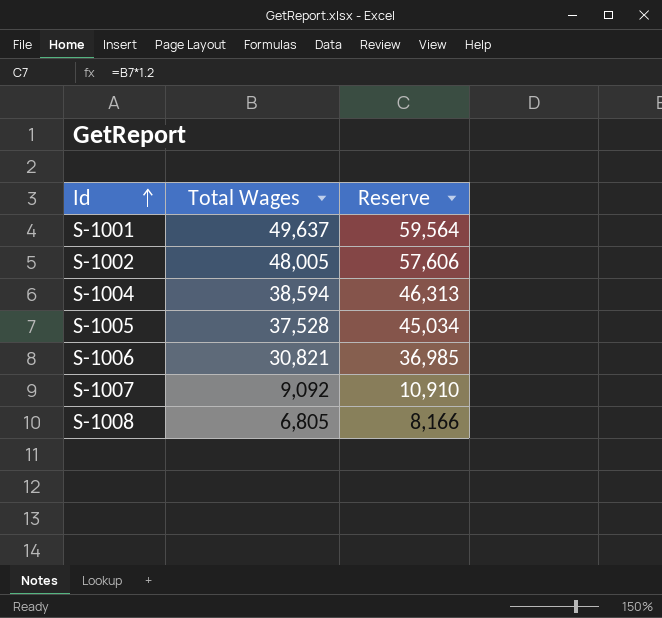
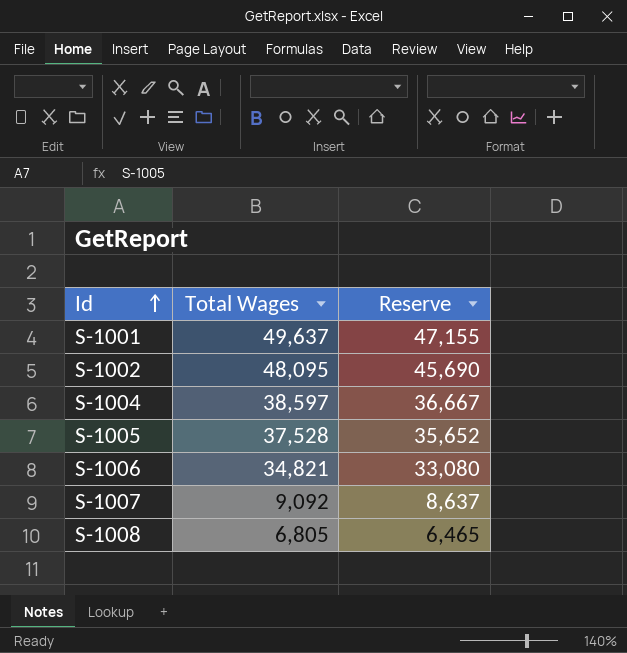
column Reserve | formula: [Total Wages] * 1.2 -> [Total Wages] * 0.95
S-1002 | Total Wages: 48,005 -> 48,095
S-1004 | Total Wages: 38,594 -> 38,597
S-1006 | Total Wages: 30,821 -> 34,821

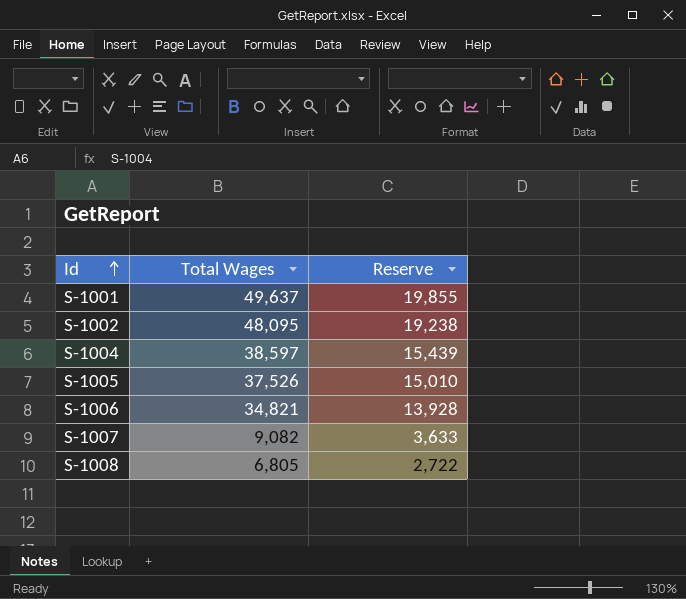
column Reserve | formula: [Total Wages] * 0.95 -> [Total Wages] * 0.4
S-1005 | Total Wages: 37,528 -> 37,526
S-1007 | Total Wages: 9,092 -> 9,082

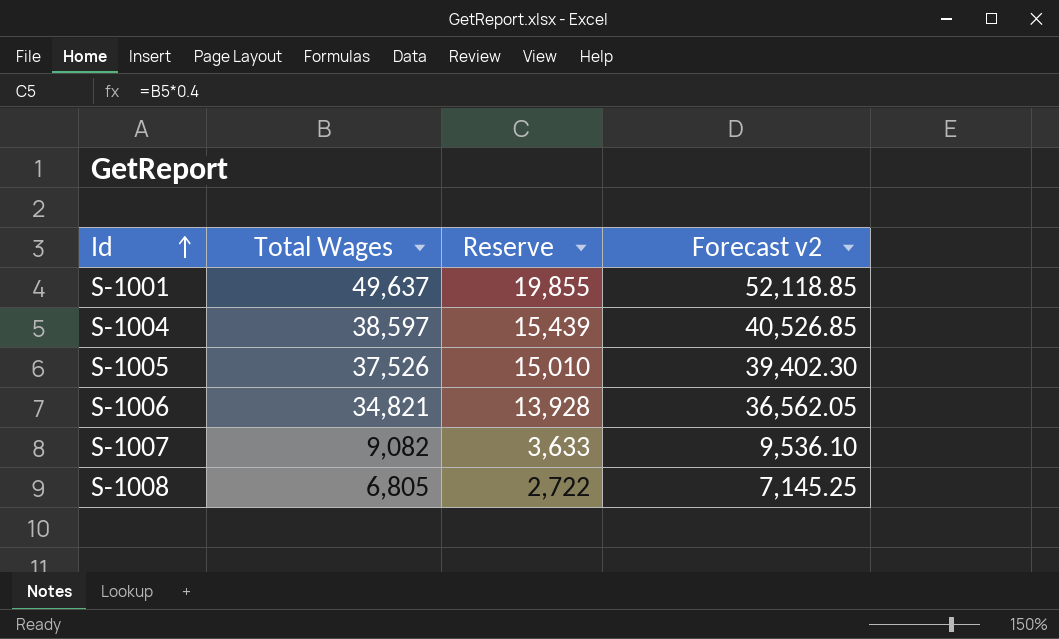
column Forecast v2 | formula: none -> [Total Wages] * 1.05
row S-1002: 48,095 | 19,238 -> none

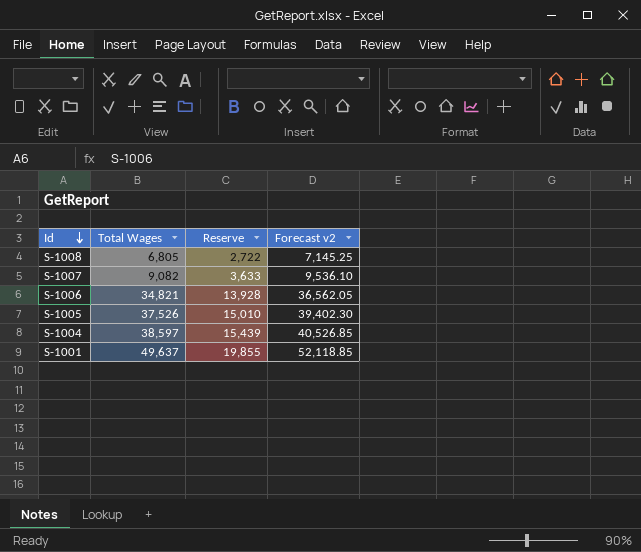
row order: Id ascending -> Id descending

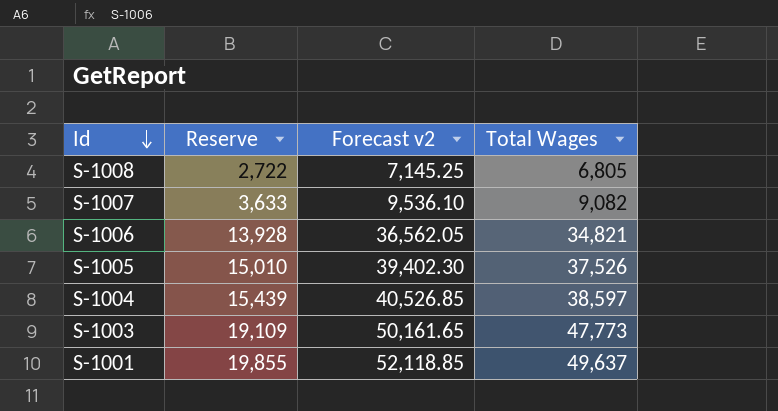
column Total Wages | position: 2 -> 4
row S-1003: none -> 19,109 | 50,161.65 | 47,773

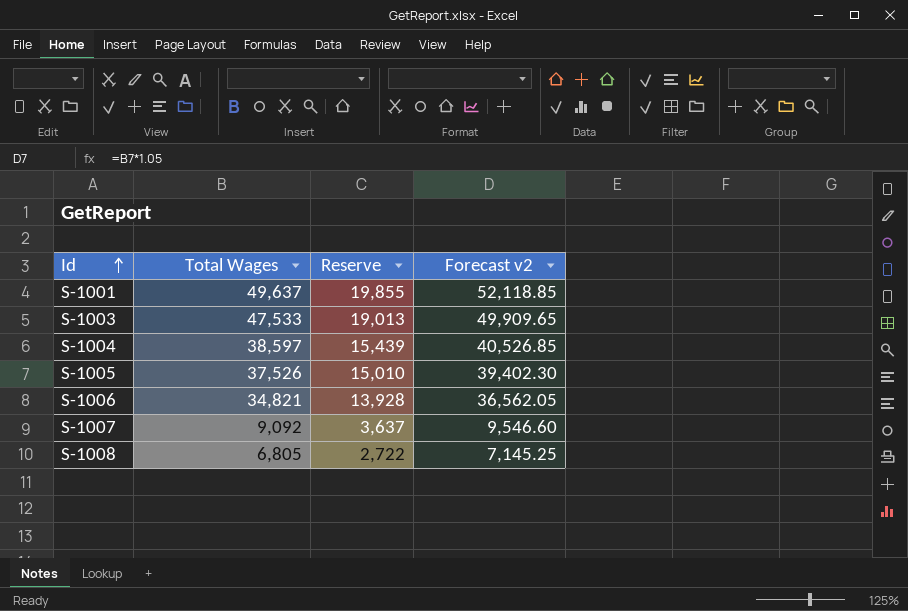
row order: Id descending -> Id ascending
column Total Wages | position: 4 -> 2
S-1003 | Total Wages: 47,773 -> 47,533
S-1003 | Reserve: 19,109 -> 19,013
S-1003 | Forecast v2: 50,161.65 -> 49,909.65
S-1007 | Total Wages: 9,082 -> 9,092
S-1007 | Reserve: 3,633 -> 3,637
S-1007 | Forecast v2: 9,536.10 -> 9,546.60

